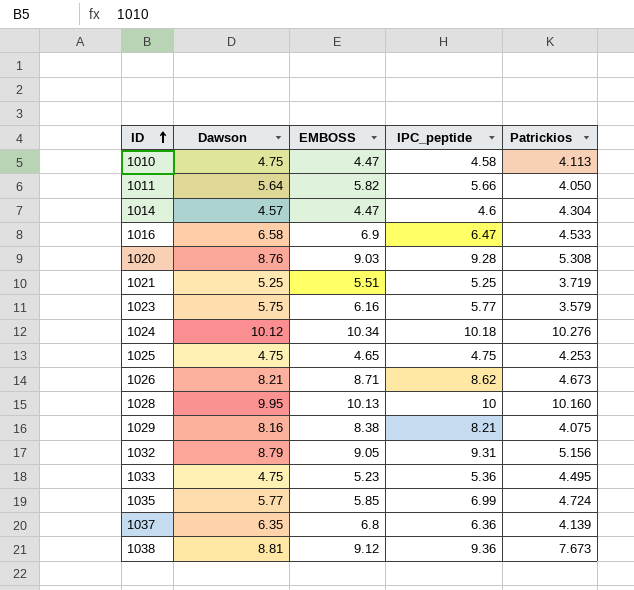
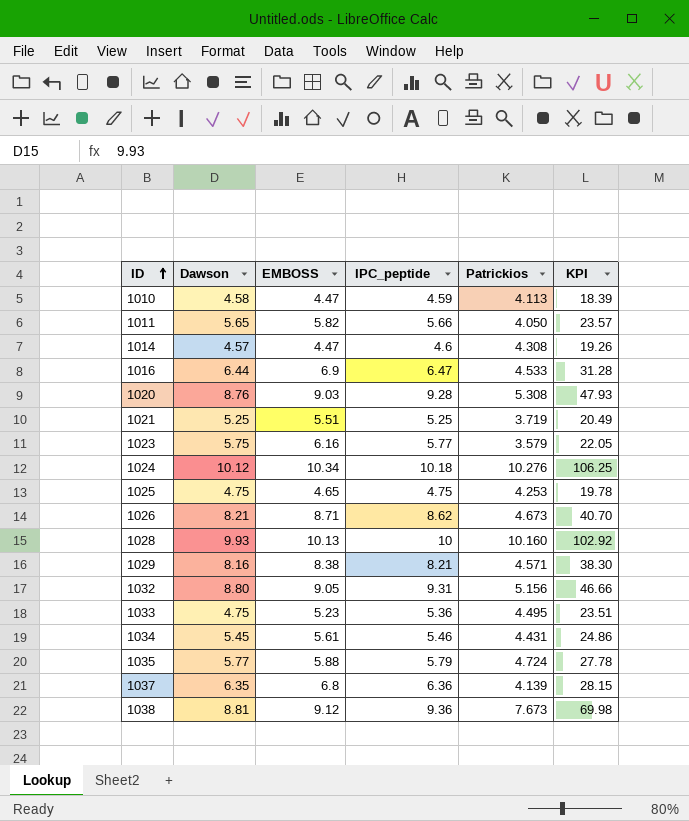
column KPI | formula: none -> [EMBOSS] * [Patrickios]
1010 | Dawson: 4.75 -> 4.58
1010 | IPC_peptide: 4.58 -> 4.59
1011 | Dawson: 5.64 -> 5.65
1014 | Patrickios: 4.304 -> 4.308
1016 | Dawson: 6.58 -> 6.44
1028 | Dawson: 9.95 -> 9.93
1029 | Patrickios: 4.075 -> 4.571
1032 | Dawson: 8.79 -> 8.80
row 1034: none -> 5.45 | 5.61 | 5.46 | 4.431 | 24.86
1035 | EMBOSS: 5.85 -> 5.88
1035 | IPC_peptide: 6.99 -> 5.79

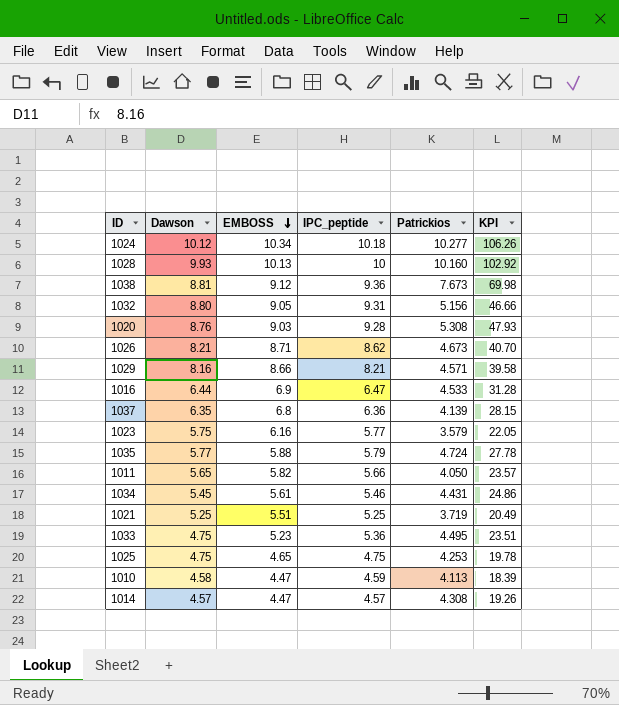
row order: ID ascending -> EMBOSS descending
1024 | Patrickios: 10.276 -> 10.277
1024 | KPI: 106.25 -> 106.26
1029 | EMBOSS: 8.38 -> 8.66
1029 | KPI: 38.30 -> 39.58
1014 | IPC_peptide: 4.6 -> 4.57

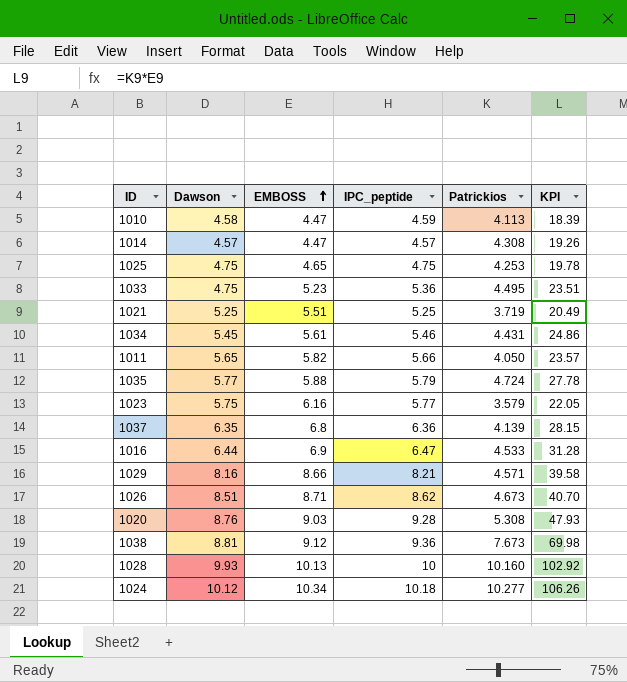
row order: EMBOSS descending -> EMBOSS ascending
row 1032: 8.80 | 9.05 | 9.31 | 5.156 | 46.66 -> none
1026 | Dawson: 8.21 -> 8.51

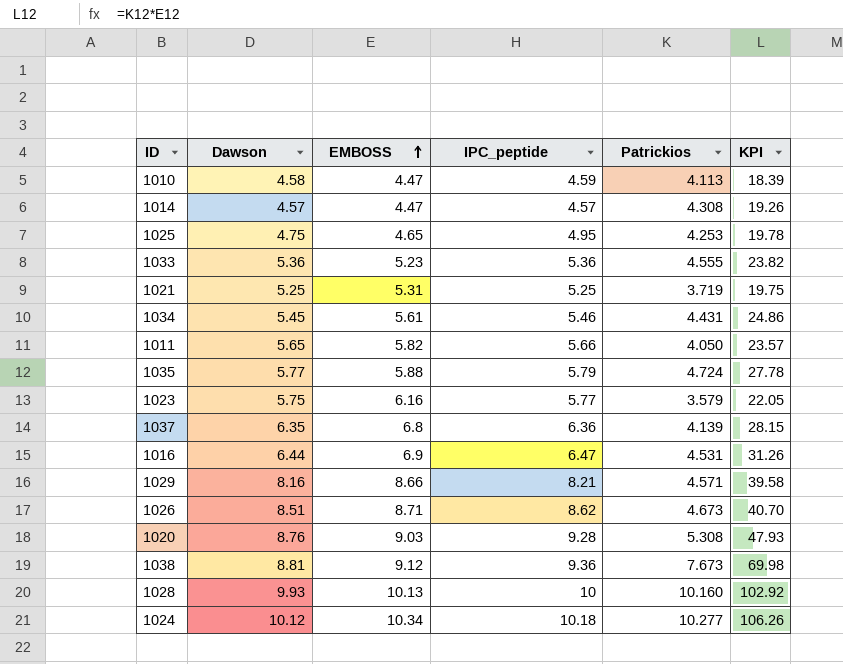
1025 | IPC_peptide: 4.75 -> 4.95
1033 | Dawson: 4.75 -> 5.36
1033 | Patrickios: 4.495 -> 4.555
1033 | KPI: 23.51 -> 23.82
1021 | EMBOSS: 5.51 -> 5.31
1021 | KPI: 20.49 -> 19.75
1016 | Patrickios: 4.533 -> 4.531
1016 | KPI: 31.28 -> 31.26

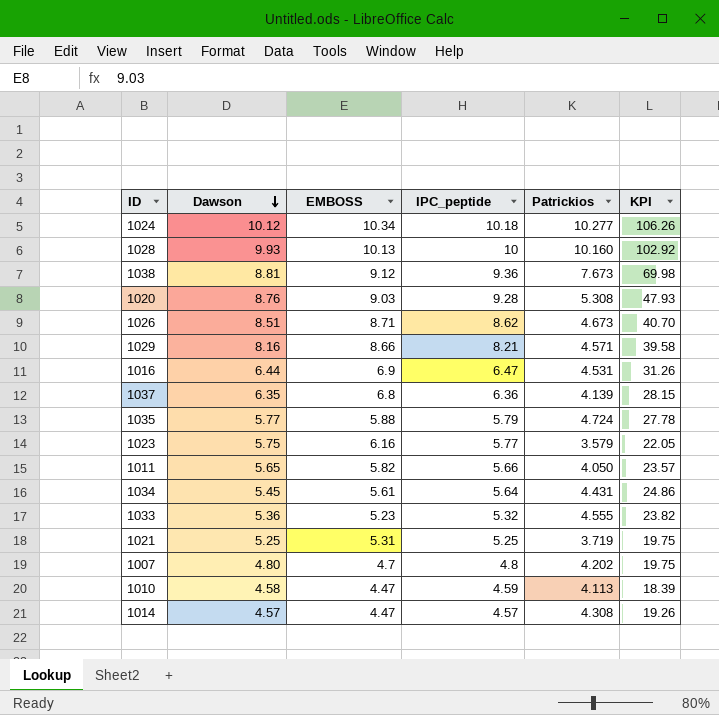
row order: EMBOSS ascending -> Dawson descending
row 1025: 4.75 | 4.65 | 4.95 | 4.253 | 19.78 -> none
1034 | IPC_peptide: 5.46 -> 5.64
1033 | IPC_peptide: 5.36 -> 5.32
row 1007: none -> 4.80 | 4.7 | 4.8 | 4.202 | 19.75

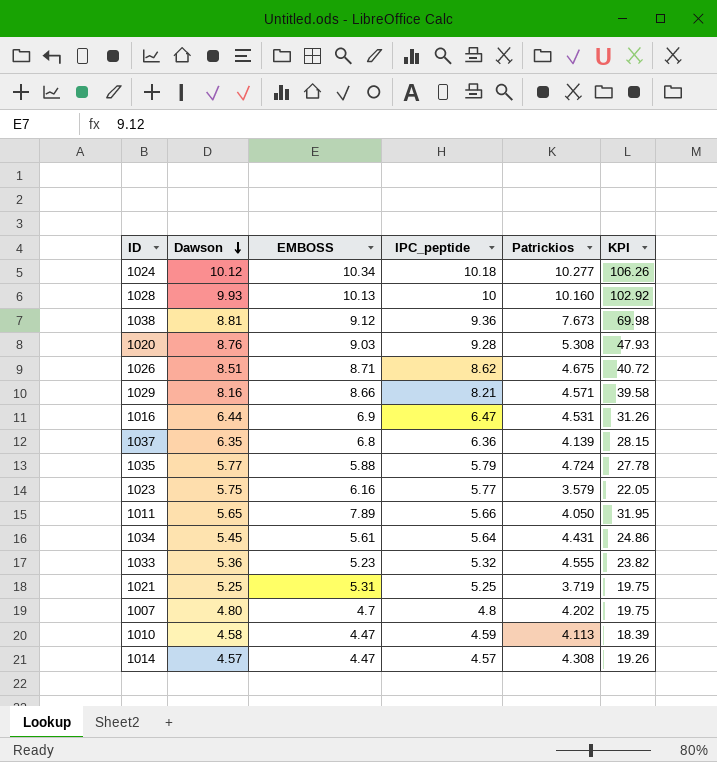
1026 | Patrickios: 4.673 -> 4.675
1026 | KPI: 40.70 -> 40.72
1011 | EMBOSS: 5.82 -> 7.89
1011 | KPI: 23.57 -> 31.95

